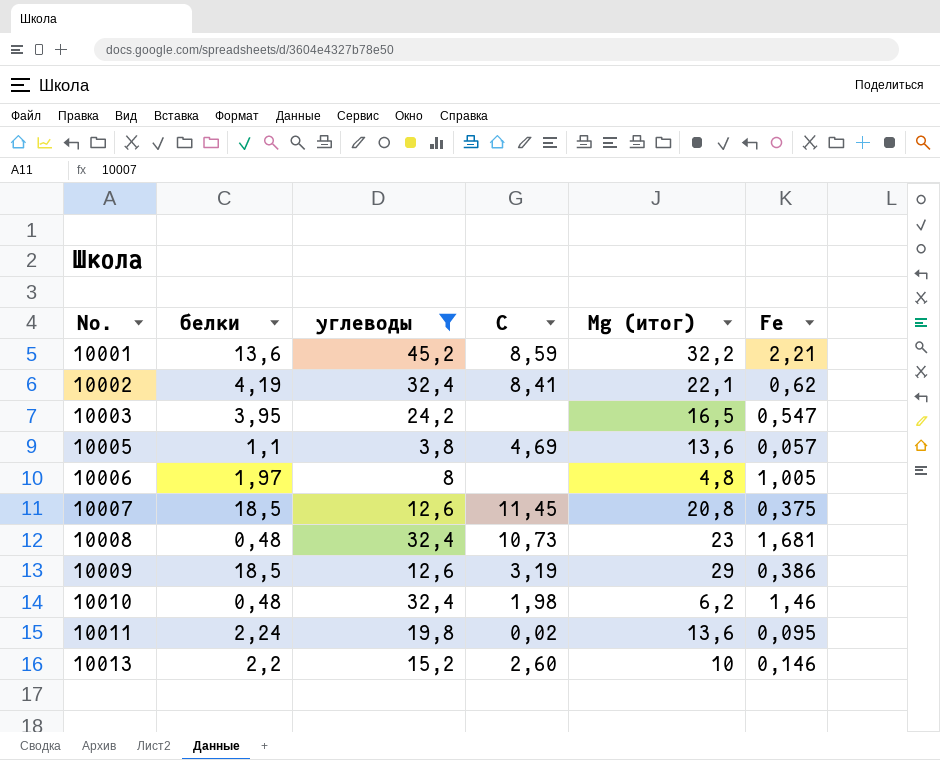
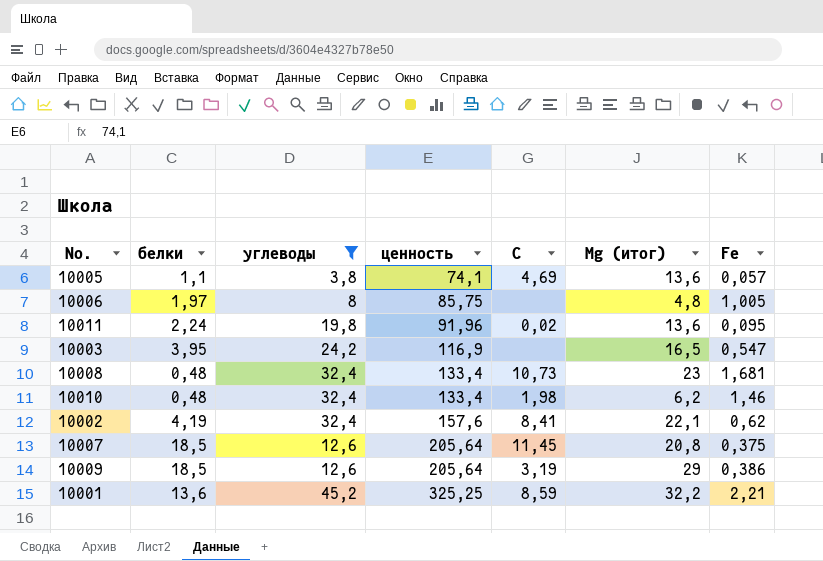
row order: No. ascending -> ценность ascending
column ценность | position: none -> 4
row 10013: 2,2 | 15,2 | 2,60 | 10 | 0,146 -> none

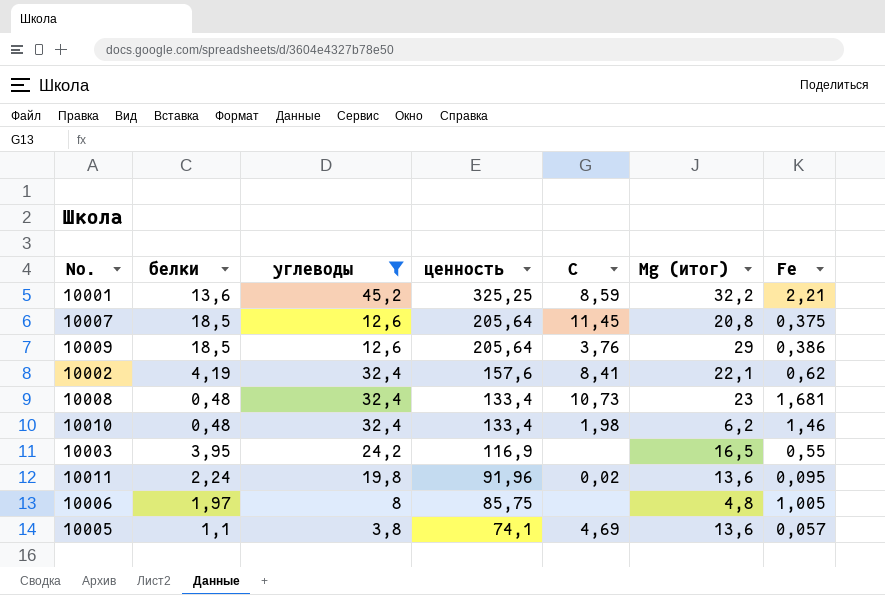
row order: ценность ascending -> ценность descending
10009 | С: 3,19 -> 3,76
10003 | Fe: 0,547 -> 0,55

